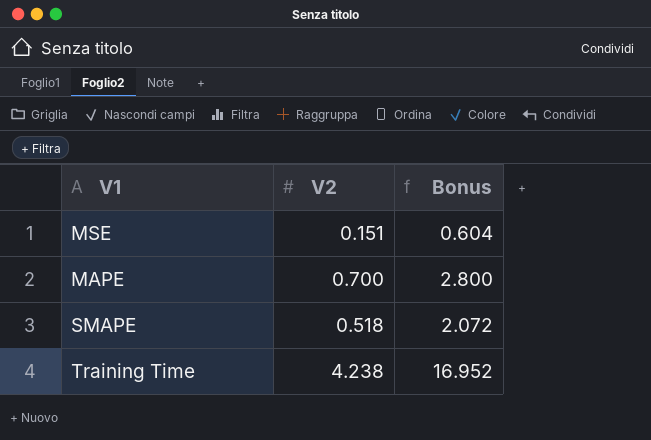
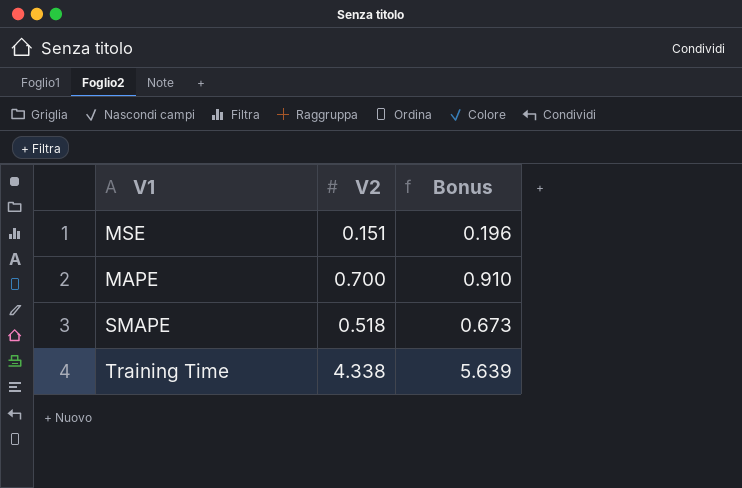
column Bonus | formula: [V2] * 4 -> [V2] * 1.3
Training Time | V2: 4.238 -> 4.338

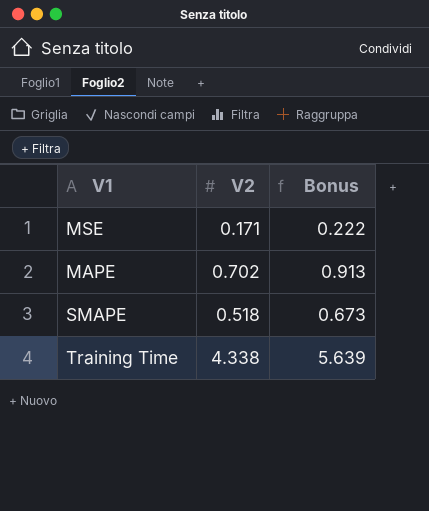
MSE | V2: 0.151 -> 0.171
MSE | Bonus: 0.196 -> 0.222
MAPE | V2: 0.700 -> 0.702
MAPE | Bonus: 0.910 -> 0.913

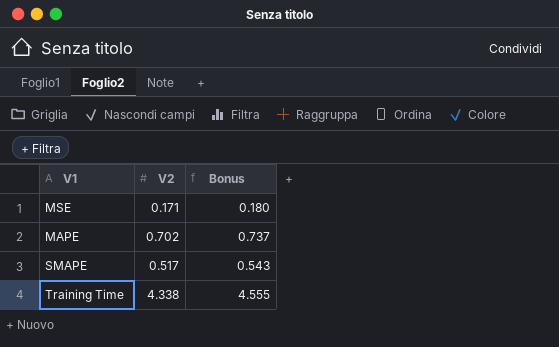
column Bonus | formula: [V2] * 1.3 -> [V2] * 1.05
SMAPE | V2: 0.518 -> 0.517

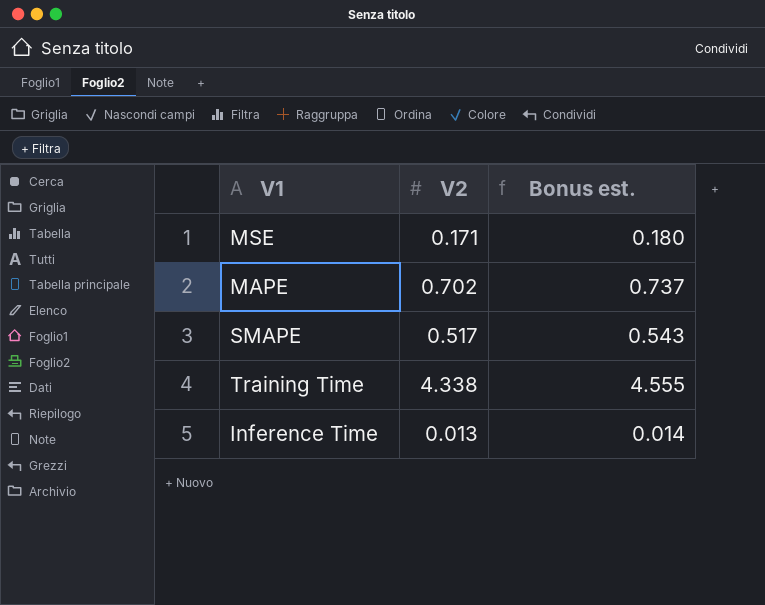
column name: Bonus -> Bonus est.
row Inference Time: none -> 0.013 | 0.014

